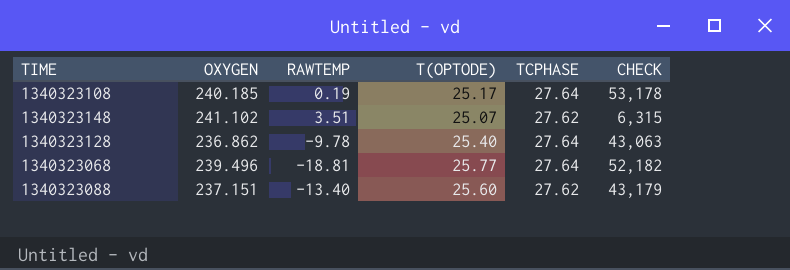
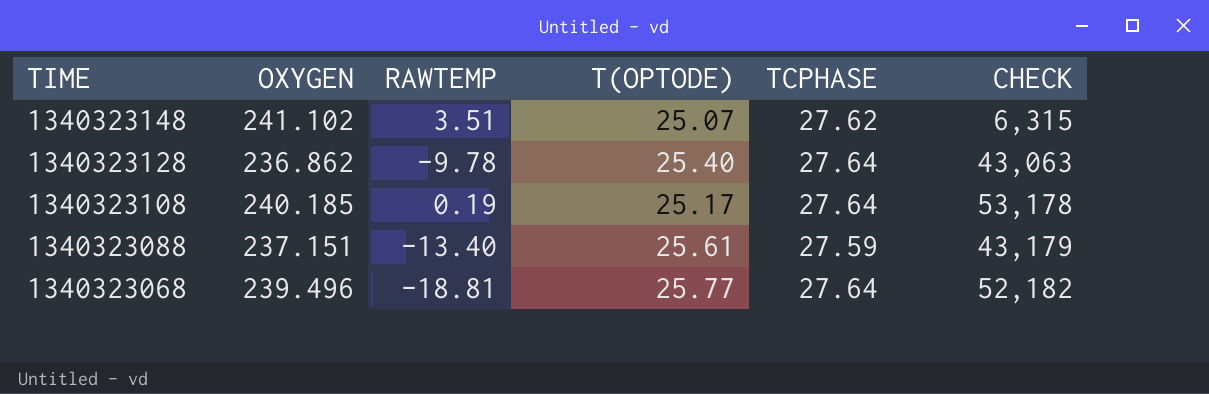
row order: none -> TIME descending
1340323088 | T(OPTODE): 25.60 -> 25.61
1340323088 | TCPHASE: 27.62 -> 27.59

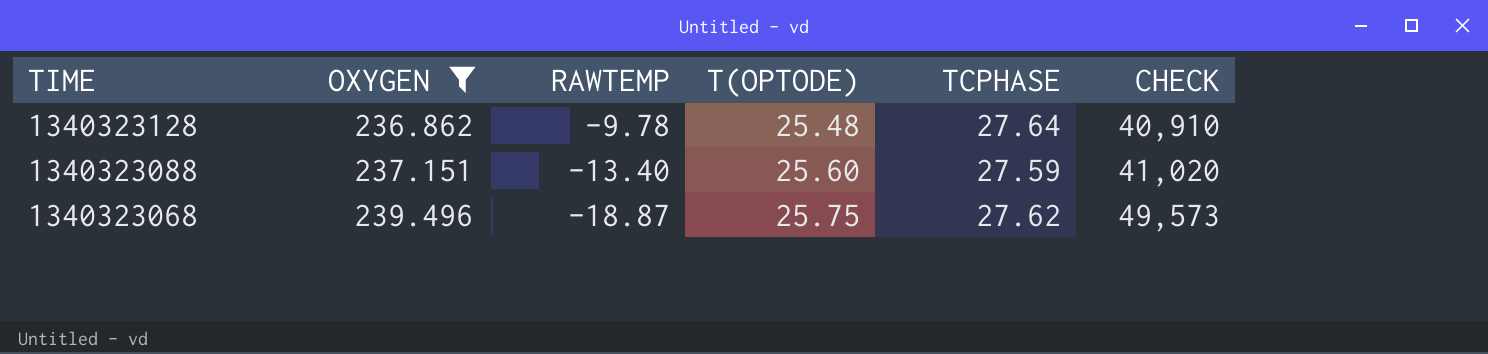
filter: none -> OXYGEN <= 239.496
1340323128 | T(OPTODE): 25.40 -> 25.48
1340323128 | CHECK: 43,063 -> 40,910
1340323088 | T(OPTODE): 25.61 -> 25.60
1340323088 | CHECK: 43,179 -> 41,020
1340323068 | RAWTEMP: -18.81 -> -18.87
1340323068 | T(OPTODE): 25.77 -> 25.75
1340323068 | TCPHASE: 27.64 -> 27.62
1340323068 | CHECK: 52,182 -> 49,573

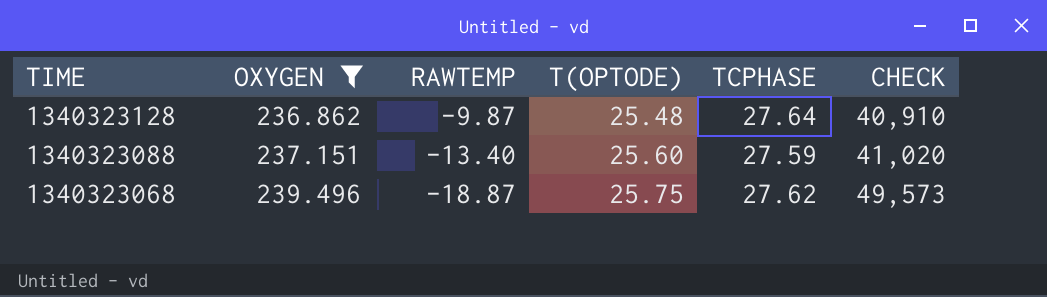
1340323128 | RAWTEMP: -9.78 -> -9.87

